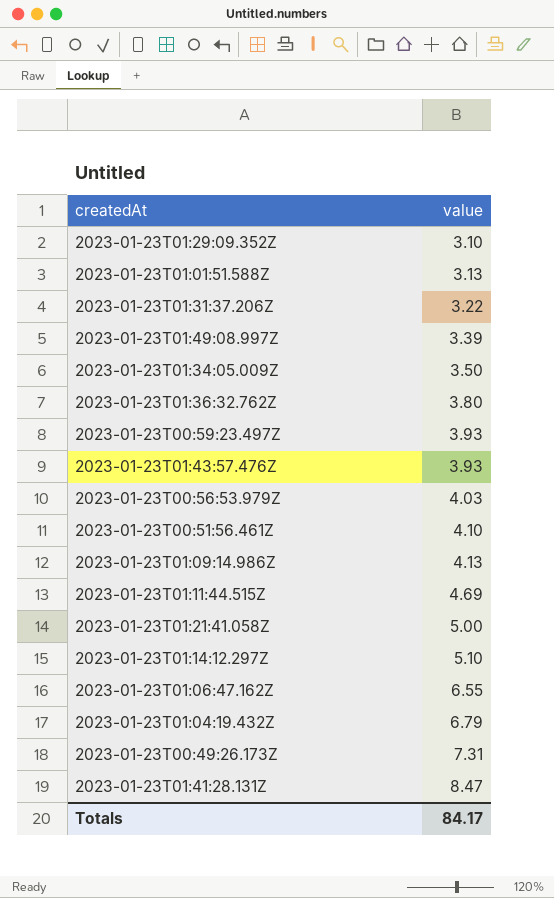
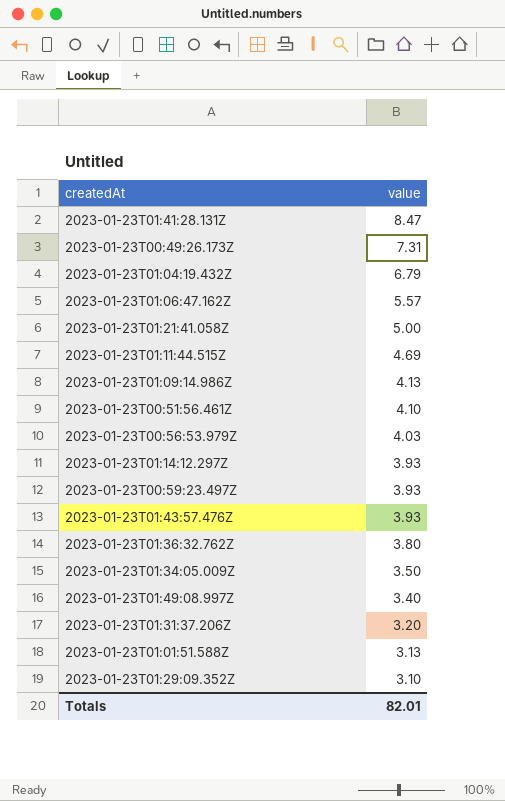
row order: value ascending -> value descending
2023-01-23T01:06:47.162Z | value: 6.55 -> 5.57
2023-01-23T01:14:12.297Z | value: 5.10 -> 3.93
2023-01-23T01:49:08.997Z | value: 3.39 -> 3.40
2023-01-23T01:31:37.206Z | value: 3.22 -> 3.20
Totals | value: 84.17 -> 82.01

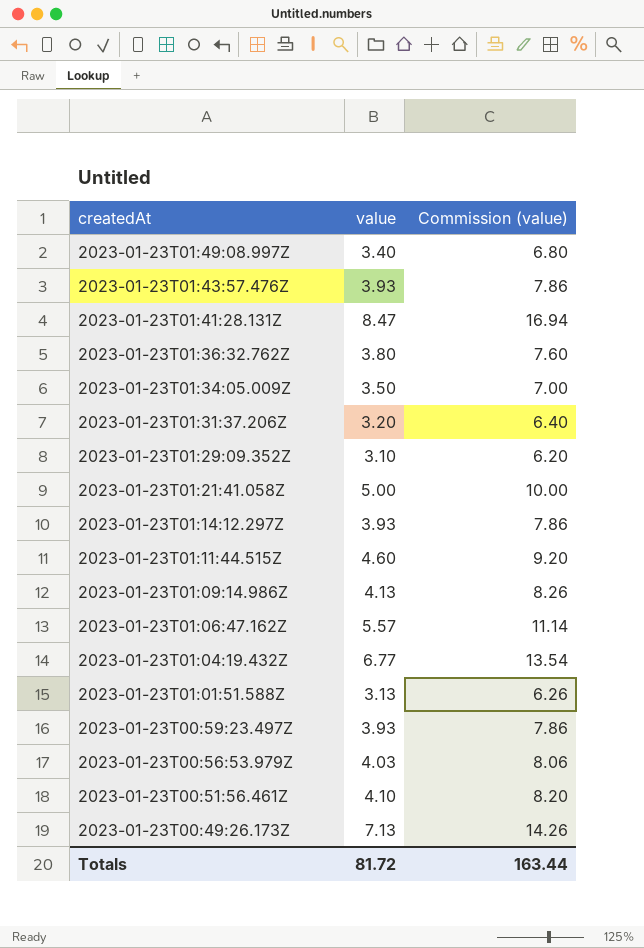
row order: value descending -> createdAt descending
column Commission (value) | formula: none -> [value] * 2
2023-01-23T01:11:44.515Z | value: 4.69 -> 4.60
2023-01-23T01:04:19.432Z | value: 6.79 -> 6.77
2023-01-23T00:49:26.173Z | value: 7.31 -> 7.13
Totals | value: 82.01 -> 81.72

